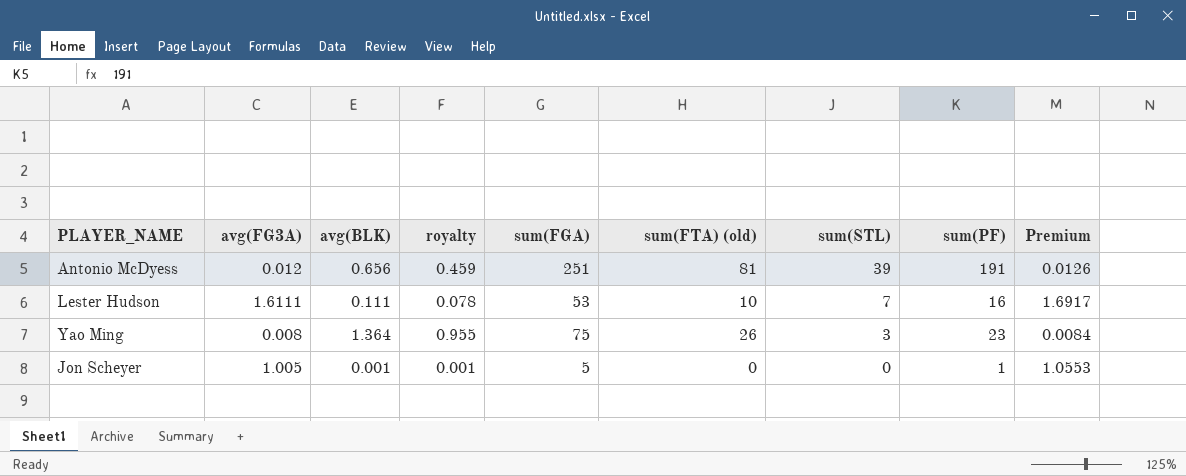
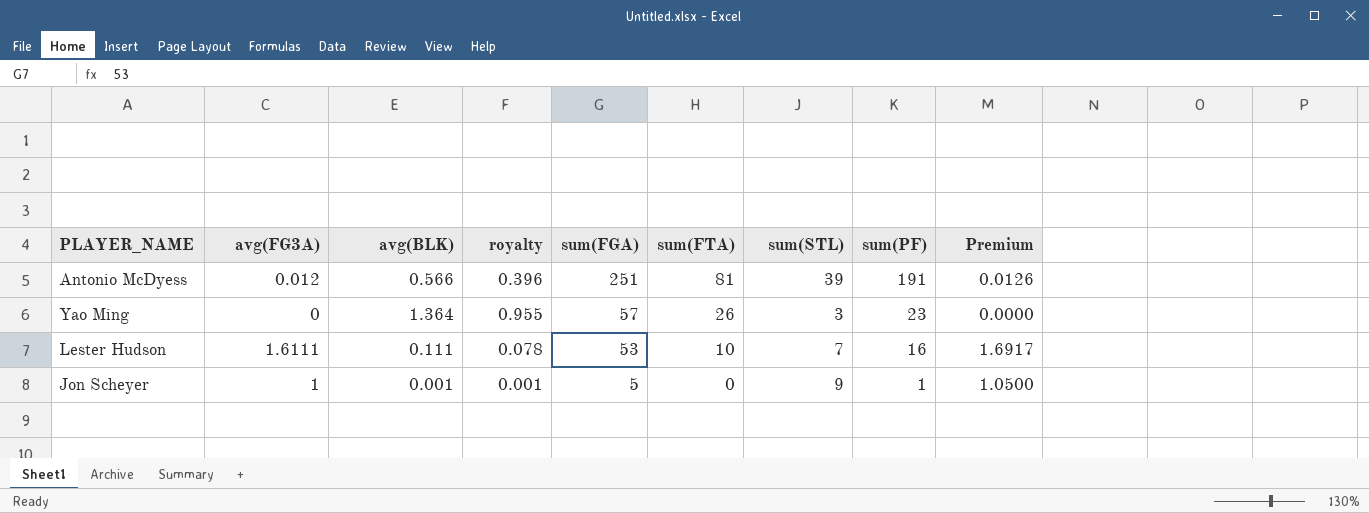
row order: sum(STL) descending -> sum(FGA) descending
column name: sum(FTA) (old) -> sum(FTA)
Antonio McDyess | avg(BLK): 0.656 -> 0.566
Antonio McDyess | royalty: 0.459 -> 0.396
Yao Ming | avg(FG3A): 0.008 -> 0
Yao Ming | sum(FGA): 75 -> 57
Yao Ming | Premium: 0.0084 -> 0.0000
Jon Scheyer | avg(FG3A): 1.005 -> 1
Jon Scheyer | sum(STL): 0 -> 9
Jon Scheyer | Premium: 1.0553 -> 1.0500

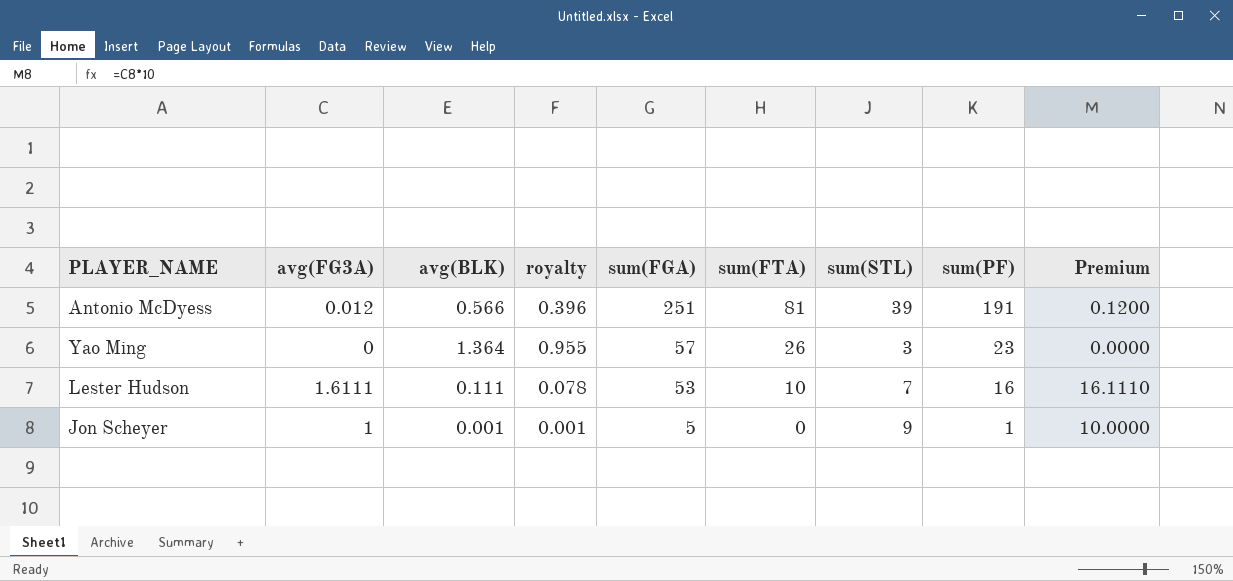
column Premium | formula: [avg(FG3A)] * 1.05 -> [avg(FG3A)] * 10

